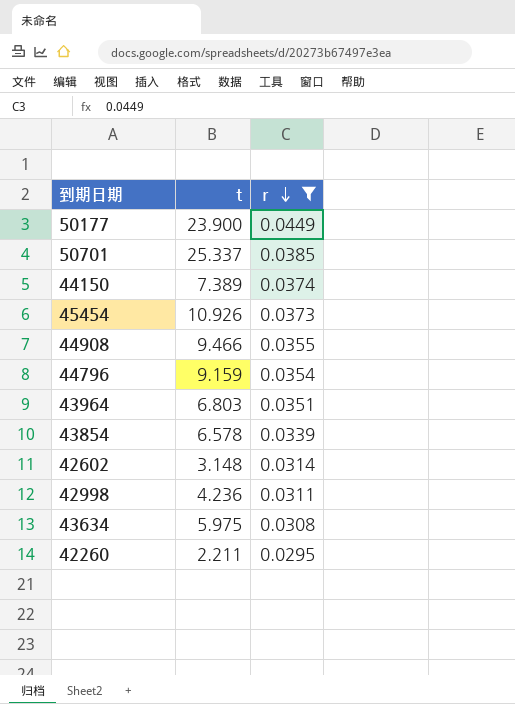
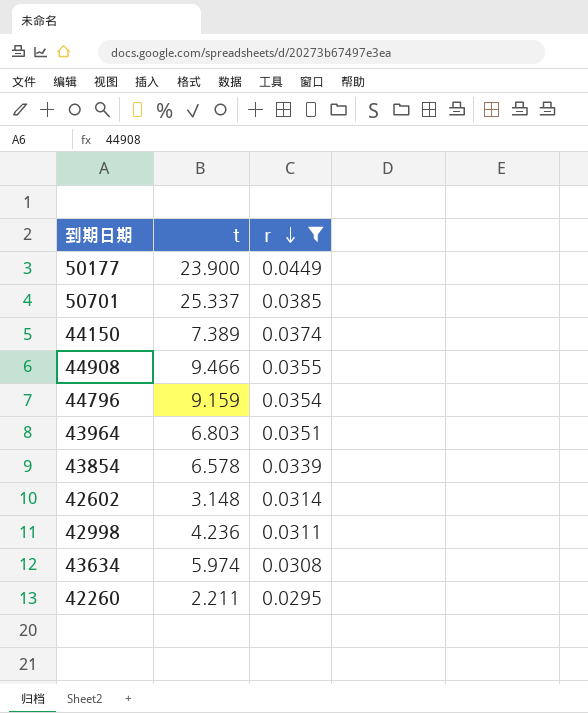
row 45454: 10.926 | 0.0373 -> none
43634 | t: 5.975 -> 5.974

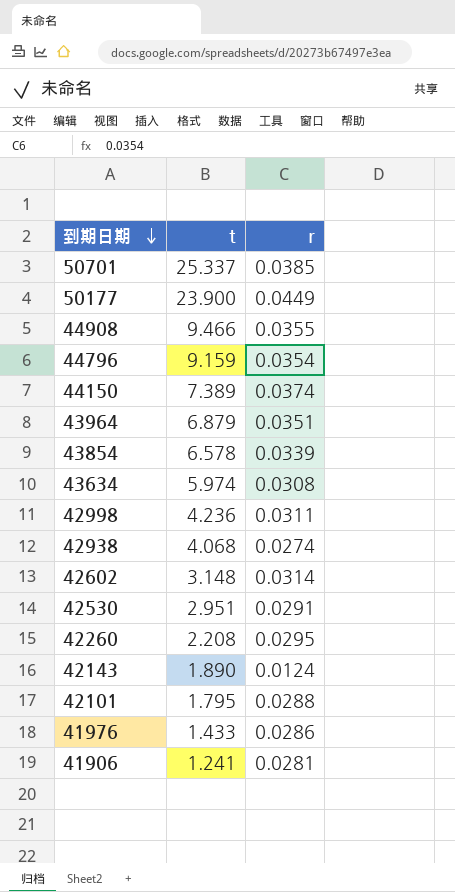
filter: r >= 0.0295 -> none
row order: r descending -> 到期日期 descending
43964 | t: 6.803 -> 6.879
42260 | t: 2.211 -> 2.208

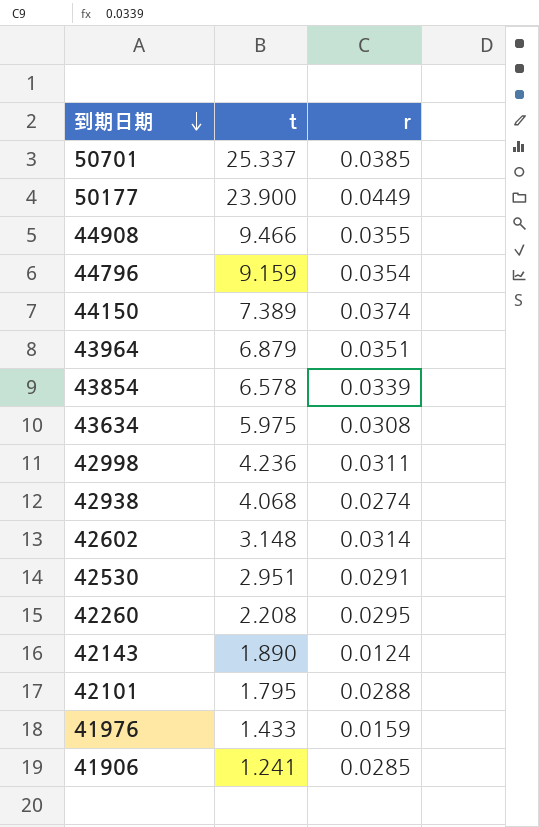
43634 | t: 5.974 -> 5.975
41976 | r: 0.0286 -> 0.0159
41906 | r: 0.0281 -> 0.0285

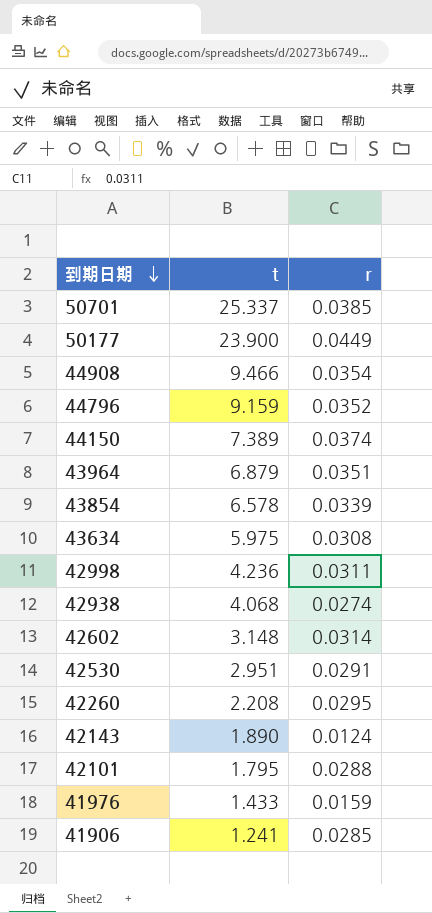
44908 | r: 0.0355 -> 0.0354
44796 | r: 0.0354 -> 0.0352

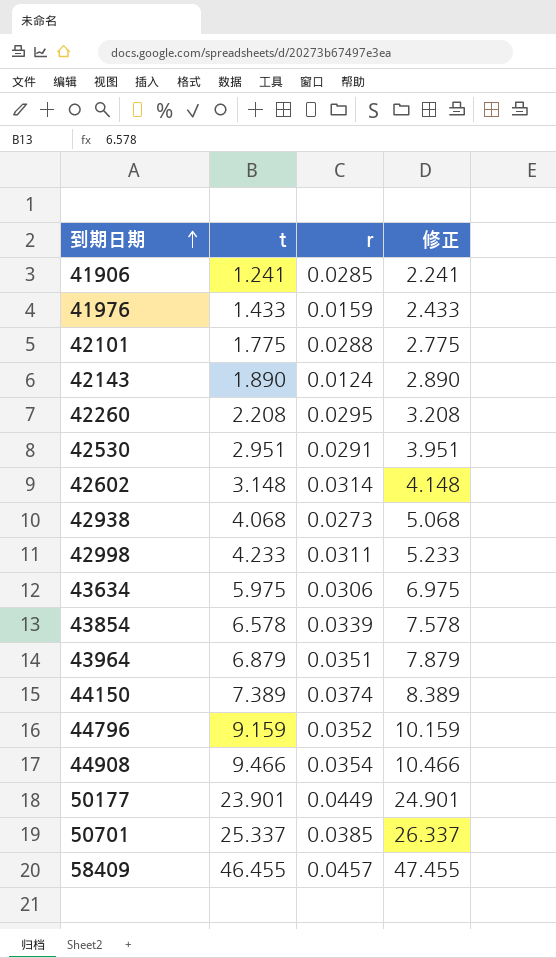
row order: 到期日期 descending -> 到期日期 ascending
column 修正 | formula: none -> [t] + 1
42101 | t: 1.795 -> 1.775
42938 | r: 0.0274 -> 0.0273
42998 | t: 4.236 -> 4.233
43634 | r: 0.0308 -> 0.0306
50177 | t: 23.900 -> 23.901
row 58409: none -> 46.455 | 0.0457 | 47.455

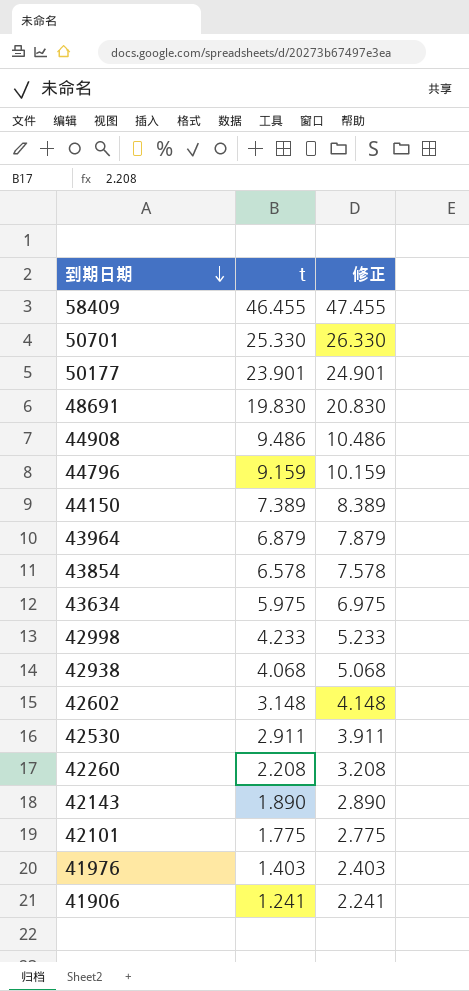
row order: 到期日期 ascending -> 到期日期 descending
column r | position: 3 -> none
50701 | t: 25.337 -> 25.330
50701 | 修正: 26.337 -> 26.330
row 48691: none -> 19.830 | 20.830
44908 | t: 9.466 -> 9.486
44908 | 修正: 10.466 -> 10.486
42530 | t: 2.951 -> 2.911
42530 | 修正: 3.951 -> 3.911
41976 | t: 1.433 -> 1.403
41976 | 修正: 2.433 -> 2.403

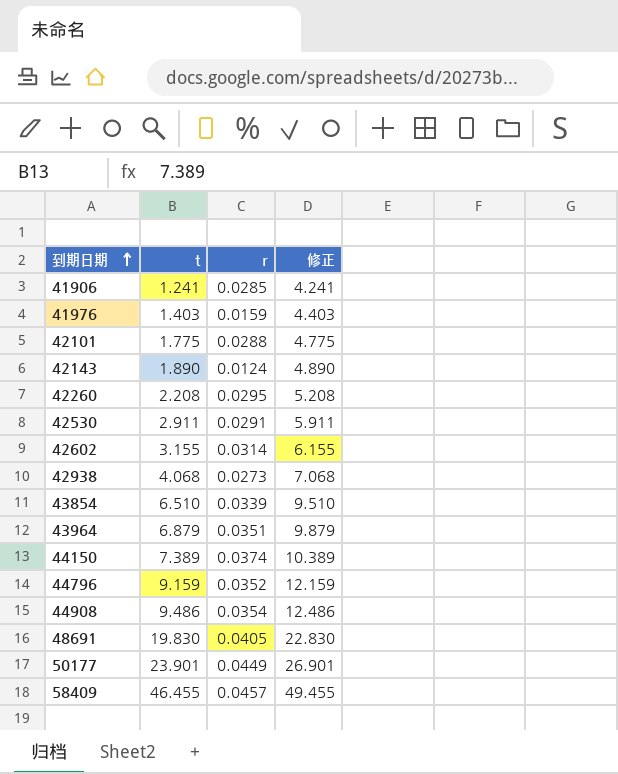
row order: 到期日期 descending -> 到期日期 ascending
column r | position: none -> 3
column 修正 | formula: [t] + 1 -> [t] + 3
row 50701: 25.330 | 26.330 -> none
row 43634: 5.975 | 6.975 -> none
row 42998: 4.233 | 5.233 -> none
42602 | t: 3.148 -> 3.155
43854 | t: 6.578 -> 6.510

